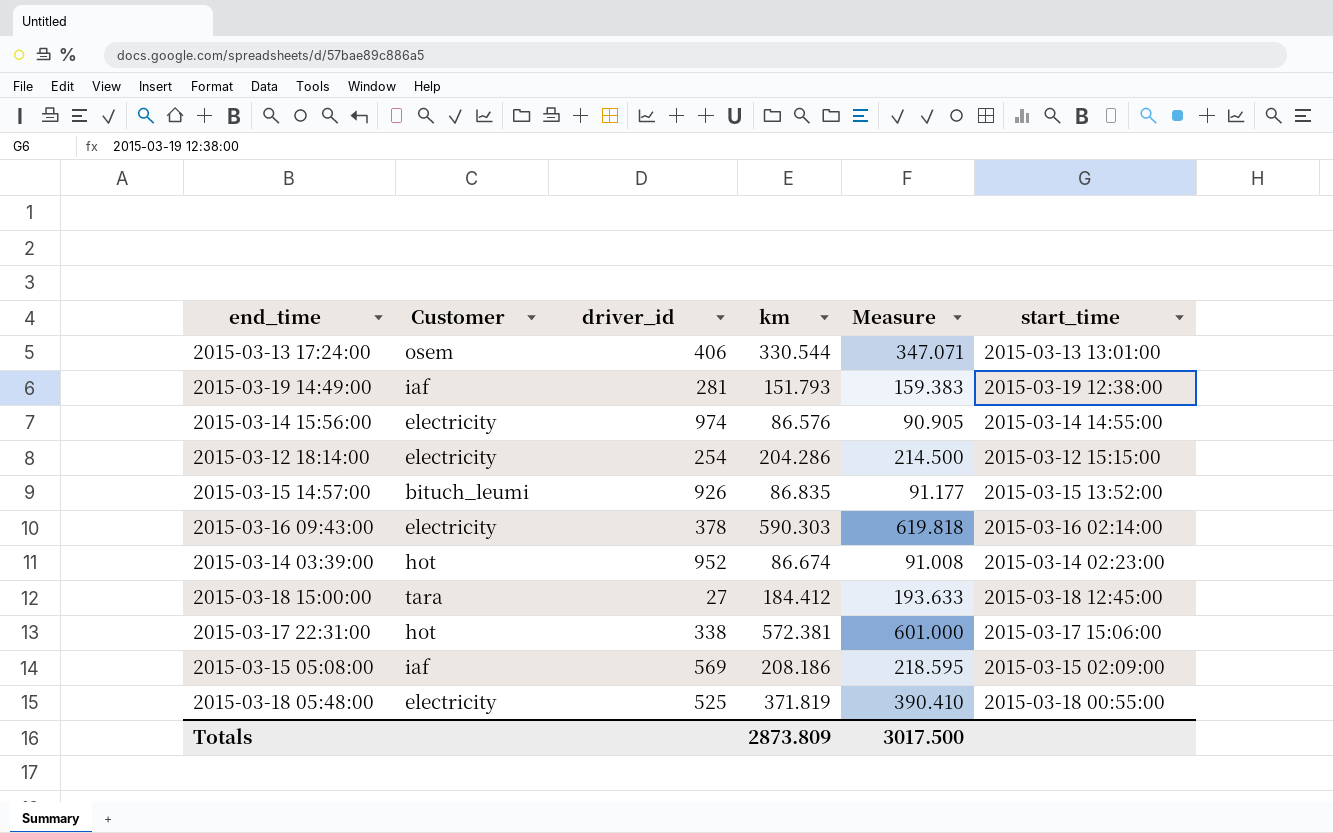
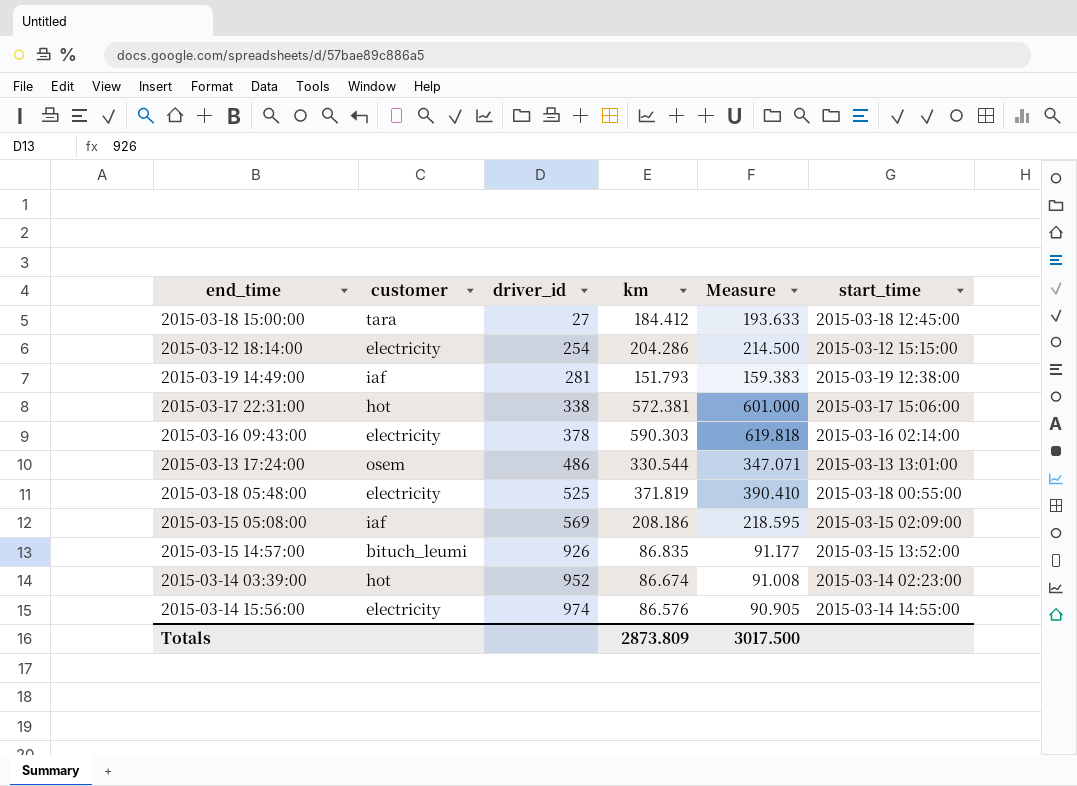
row order: none -> driver_id ascending
column name: Customer -> customer
2015-03-13 17:24:00 | driver_id: 406 -> 486

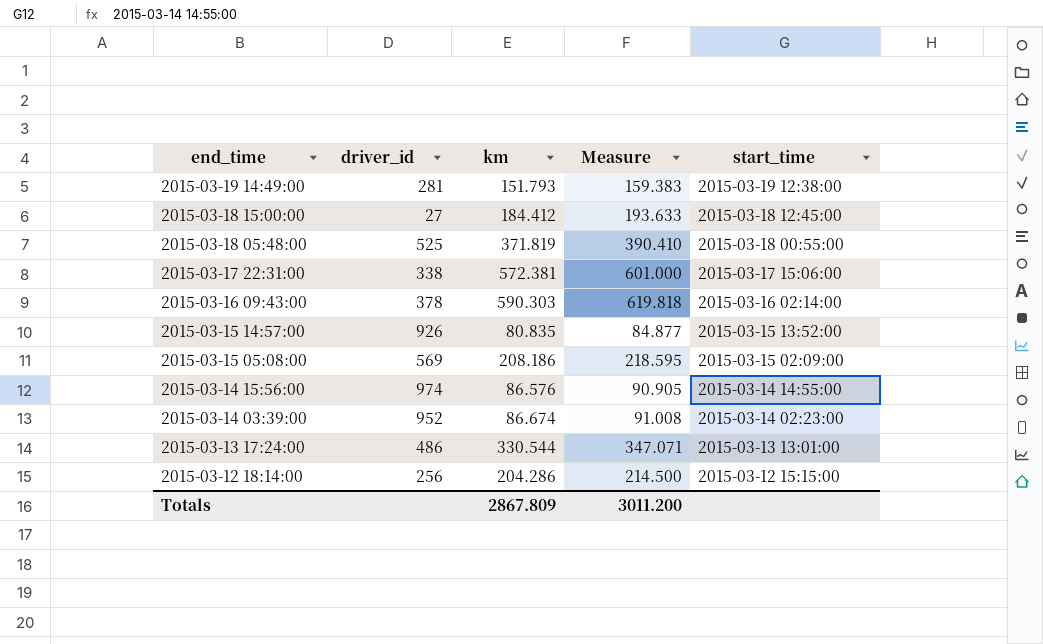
row order: driver_id ascending -> end_time descending
column customer | position: 2 -> none
2015-03-15 14:57:00 | km: 86.835 -> 80.835
2015-03-15 14:57:00 | Measure: 91.177 -> 84.877
2015-03-12 18:14:00 | driver_id: 254 -> 256
Totals | km: 2873.809 -> 2867.809
Totals | Measure: 3017.500 -> 3011.200

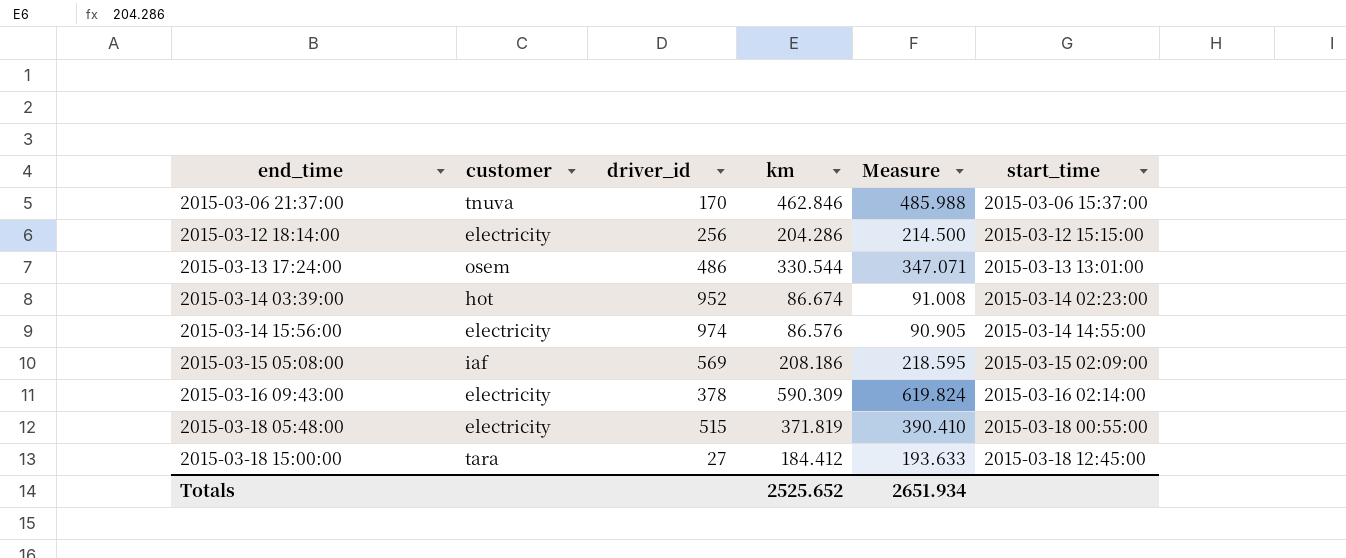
row order: end_time descending -> end_time ascending
column customer | position: none -> 2
row 2015-03-19 14:49:00: 281 | 151.793 | 159.383 | 2015-03-19 12:38:00 -> none
row 2015-03-17 22:31:00: 338 | 572.381 | 601.000 | 2015-03-17 15:06:00 -> none
row 2015-03-15 14:57:00: 926 | 80.835 | 84.877 | 2015-03-15 13:52:00 -> none
row 2015-03-06 21:37:00: none -> tnuva | 170 | 462.846 | 485.988 | 2015-03-06 15:37:00
2015-03-16 09:43:00 | km: 590.303 -> 590.309
2015-03-16 09:43:00 | Measure: 619.818 -> 619.824
2015-03-18 05:48:00 | driver_id: 525 -> 515
Totals | km: 2867.809 -> 2525.652
Totals | Measure: 3011.200 -> 2651.934

